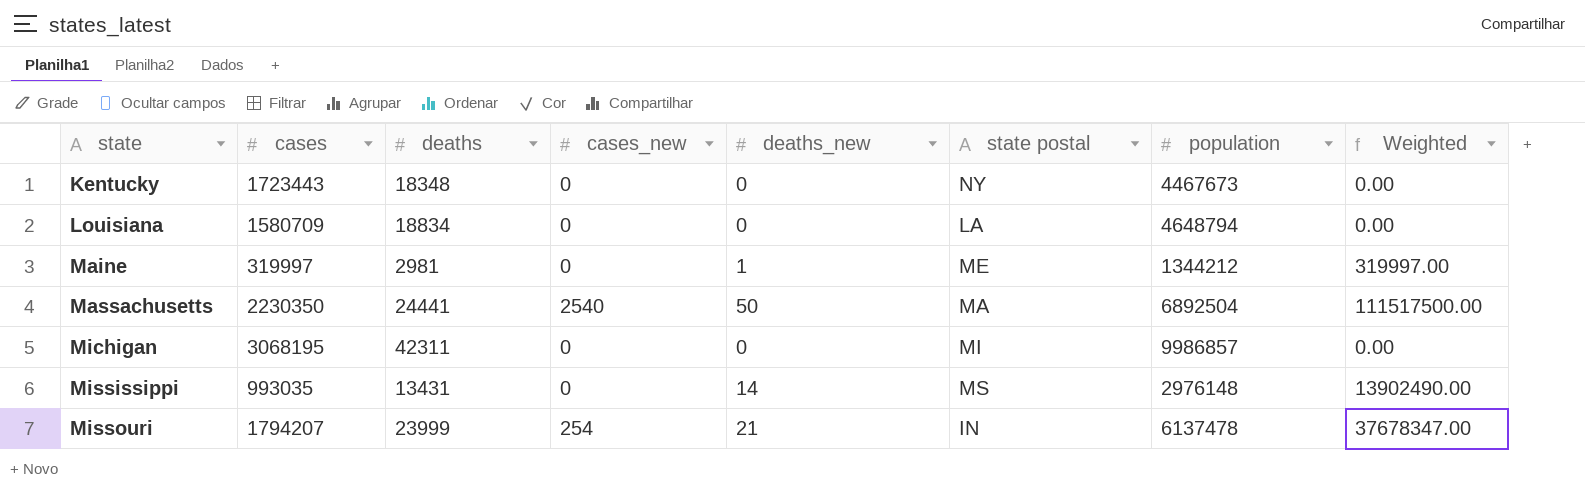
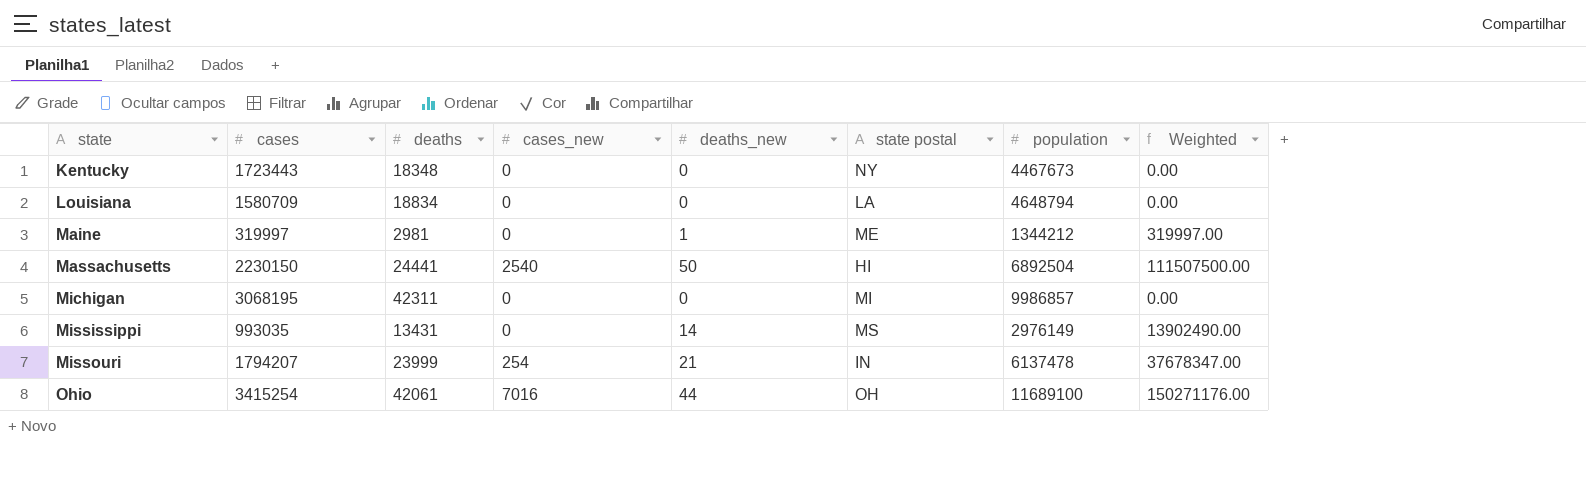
Massachusetts | cases: 2230350 -> 2230150
Massachusetts | state postal: MA -> HI
Massachusetts | Weighted: 111517500.00 -> 111507500.00
Mississippi | population: 2976148 -> 2976149
row Ohio: none -> 3415254 | 42061 | 7016 | 44 | OH | 11689100 | 150271176.00

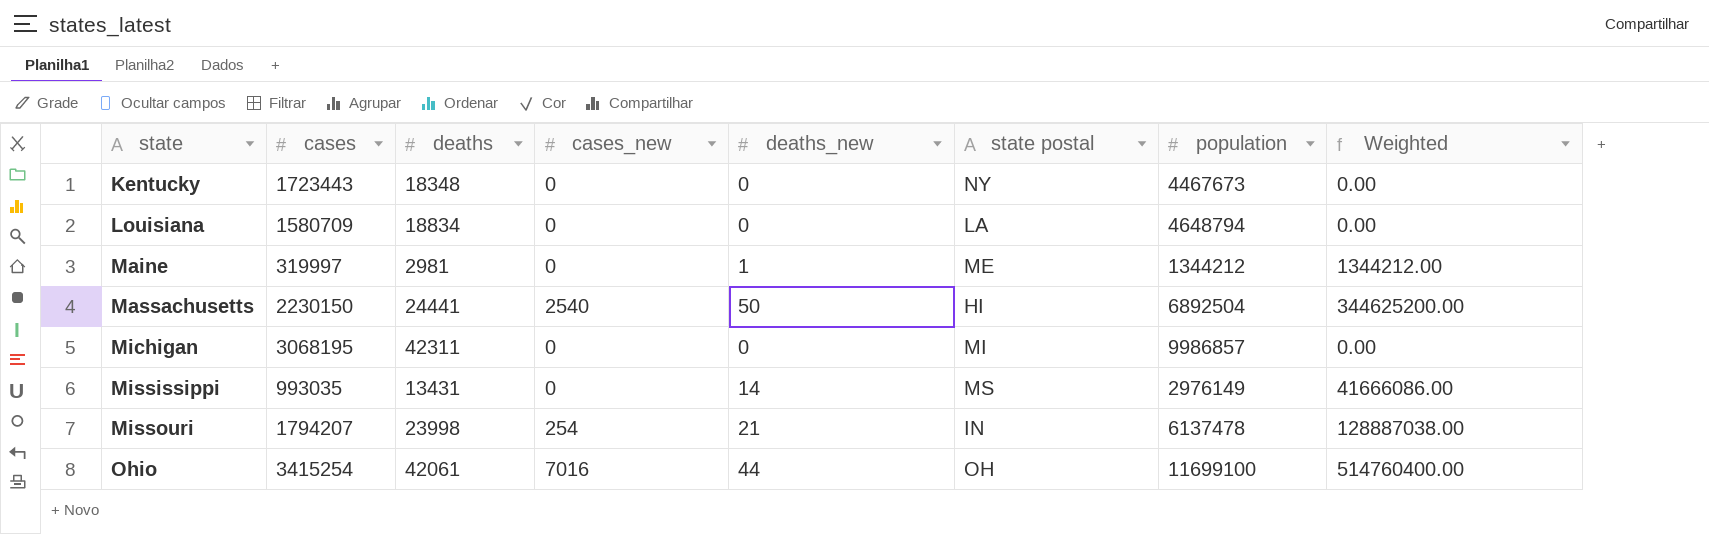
column Weighted | formula: [cases] * [deaths_new] -> [deaths_new] * [population]
Missouri | deaths: 23999 -> 23998
Ohio | population: 11689100 -> 11699100

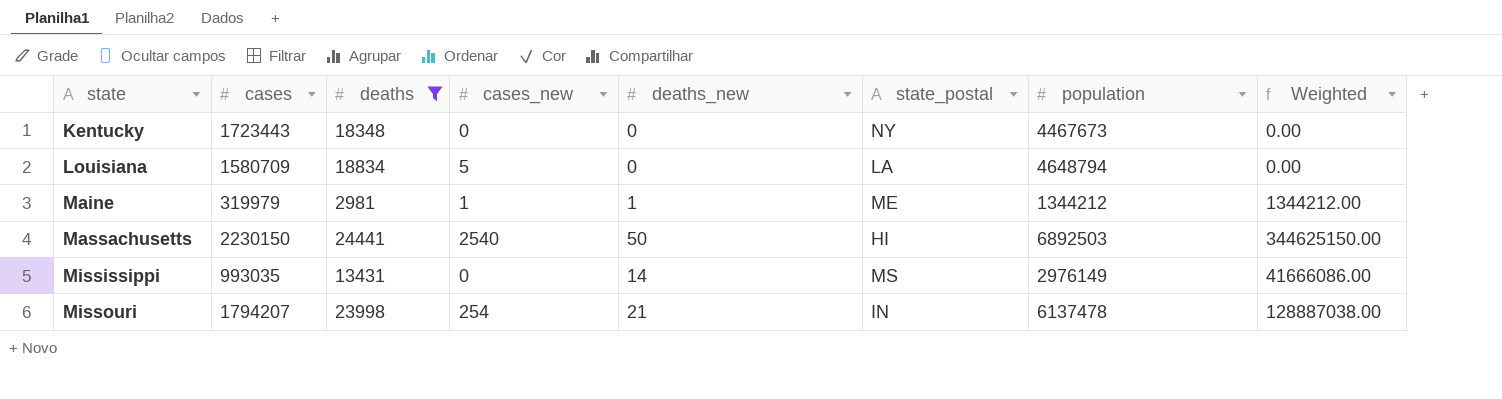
filter: none -> deaths <= 24441
column name: state postal -> state_postal
Louisiana | cases_new: 0 -> 5
Maine | cases: 319997 -> 319979
Maine | cases_new: 0 -> 1
Massachusetts | population: 6892504 -> 6892503
Massachusetts | Weighted: 344625200.00 -> 344625150.00

